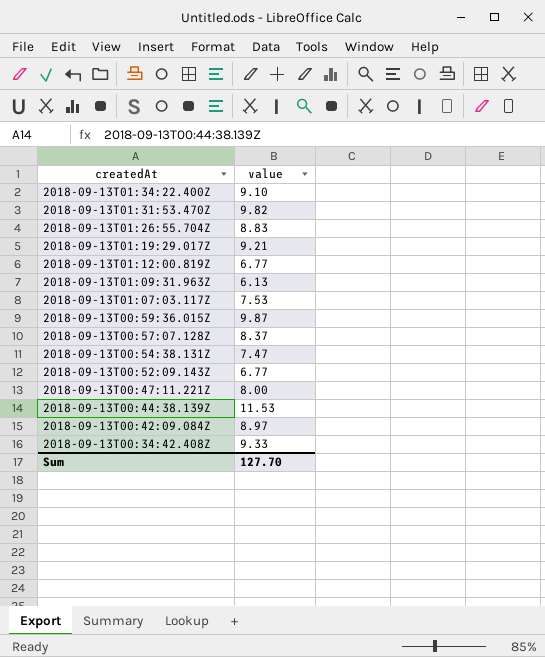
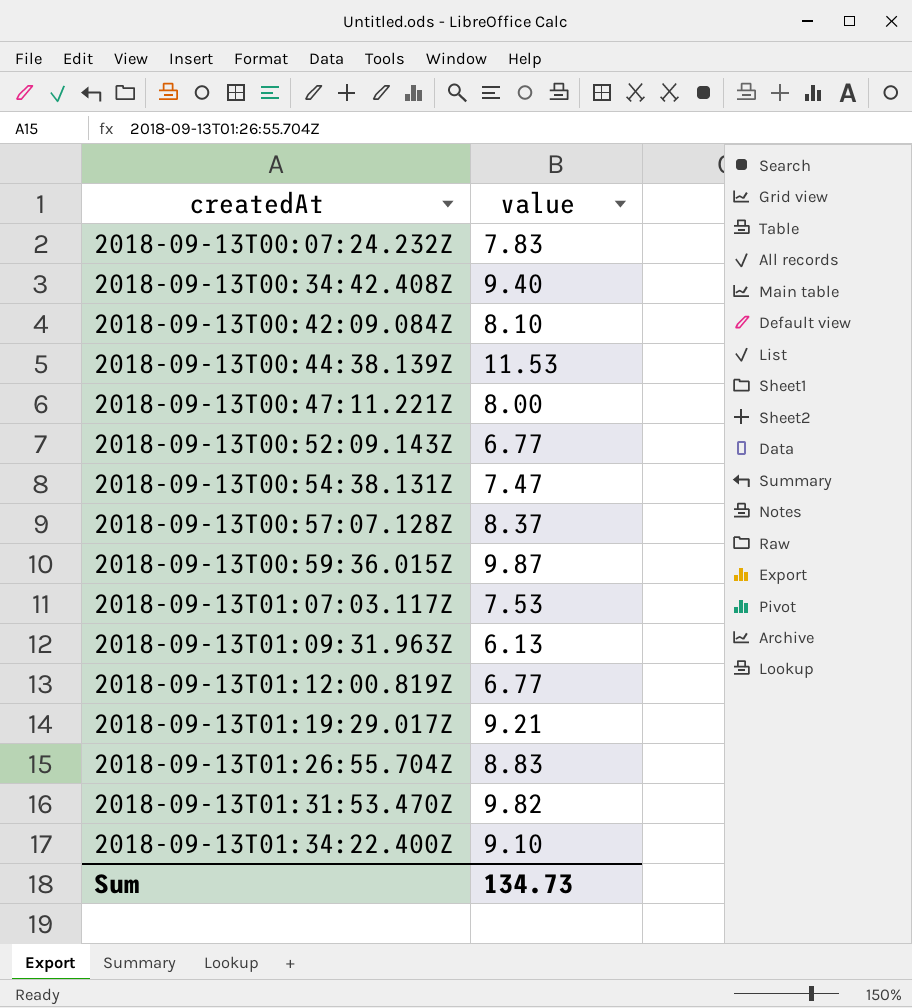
row order: createdAt descending -> createdAt ascending
row 2018-09-13T00:07:24.232Z: none -> 7.83
2018-09-13T00:34:42.408Z | value: 9.33 -> 9.40
2018-09-13T00:42:09.084Z | value: 8.97 -> 8.10
Sum | value: 127.70 -> 134.73

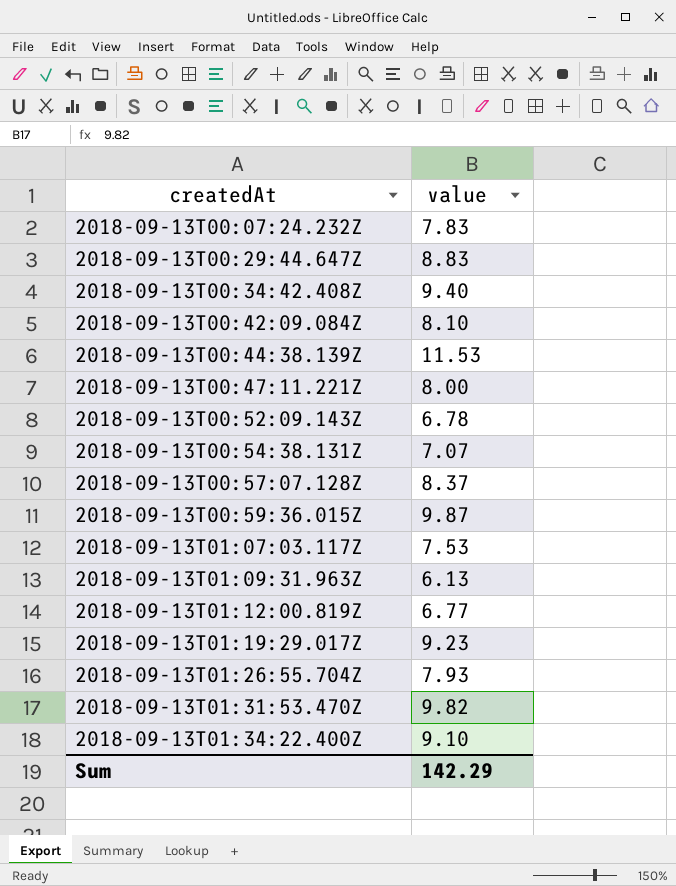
row 2018-09-13T00:29:44.647Z: none -> 8.83
2018-09-13T00:52:09.143Z | value: 6.77 -> 6.78
2018-09-13T00:54:38.131Z | value: 7.47 -> 7.07
2018-09-13T01:19:29.017Z | value: 9.21 -> 9.23
2018-09-13T01:26:55.704Z | value: 8.83 -> 7.93
Sum | value: 134.73 -> 142.29

